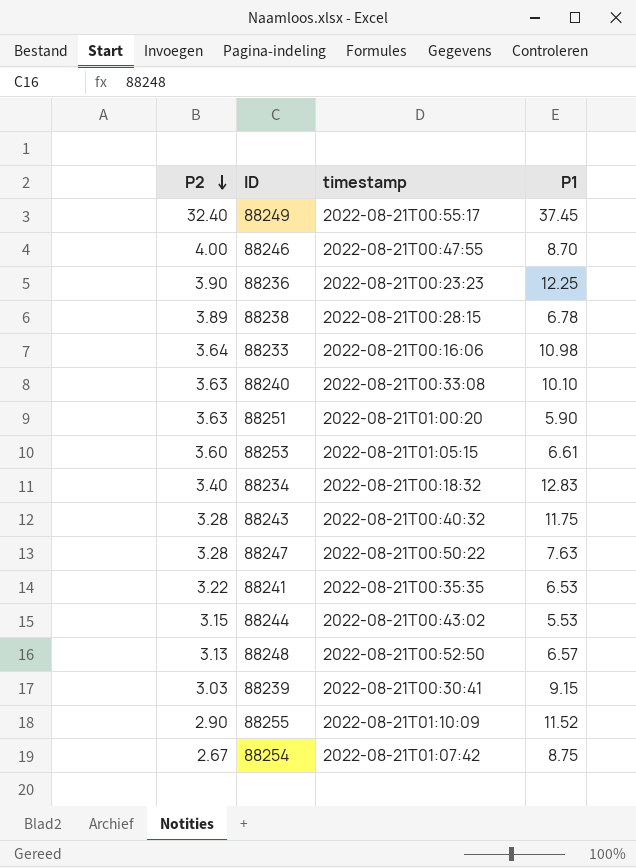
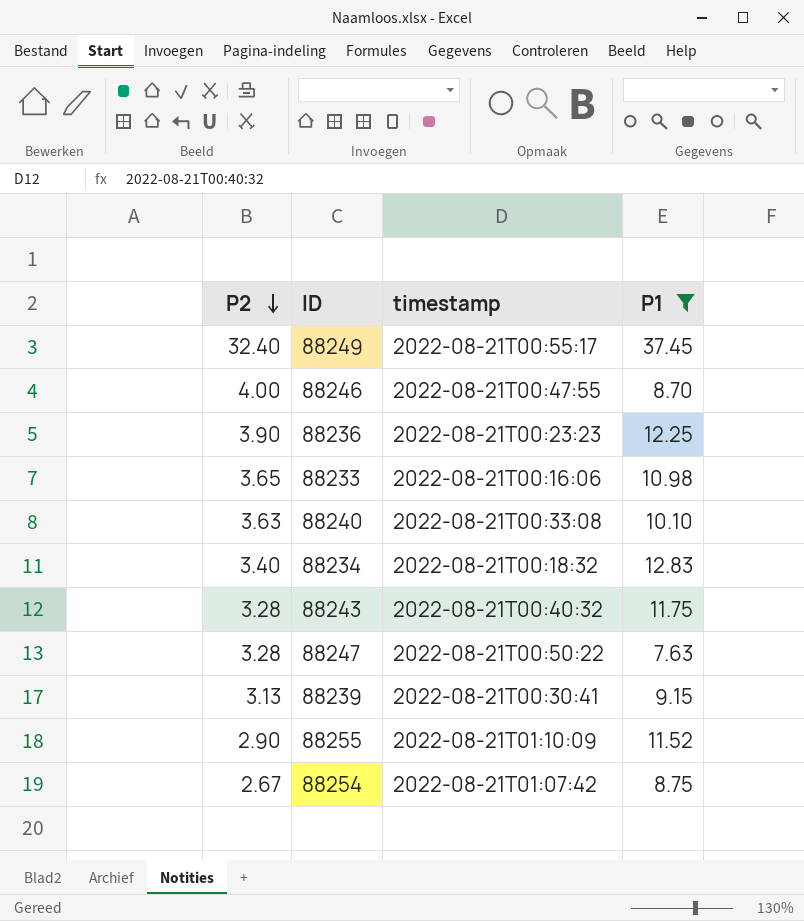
filter: none -> P1 >= 7.63
88233 | P2: 3.64 -> 3.65
88239 | P2: 3.03 -> 3.13

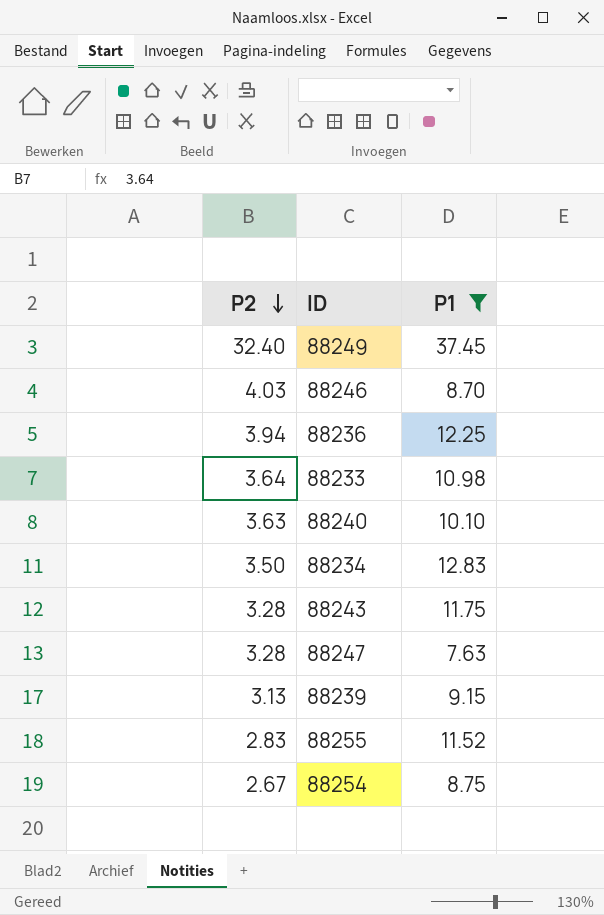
column timestamp | position: 3 -> none
88246 | P2: 4.00 -> 4.03
88236 | P2: 3.90 -> 3.94
88233 | P2: 3.65 -> 3.64
88234 | P2: 3.40 -> 3.50
88255 | P2: 2.90 -> 2.83

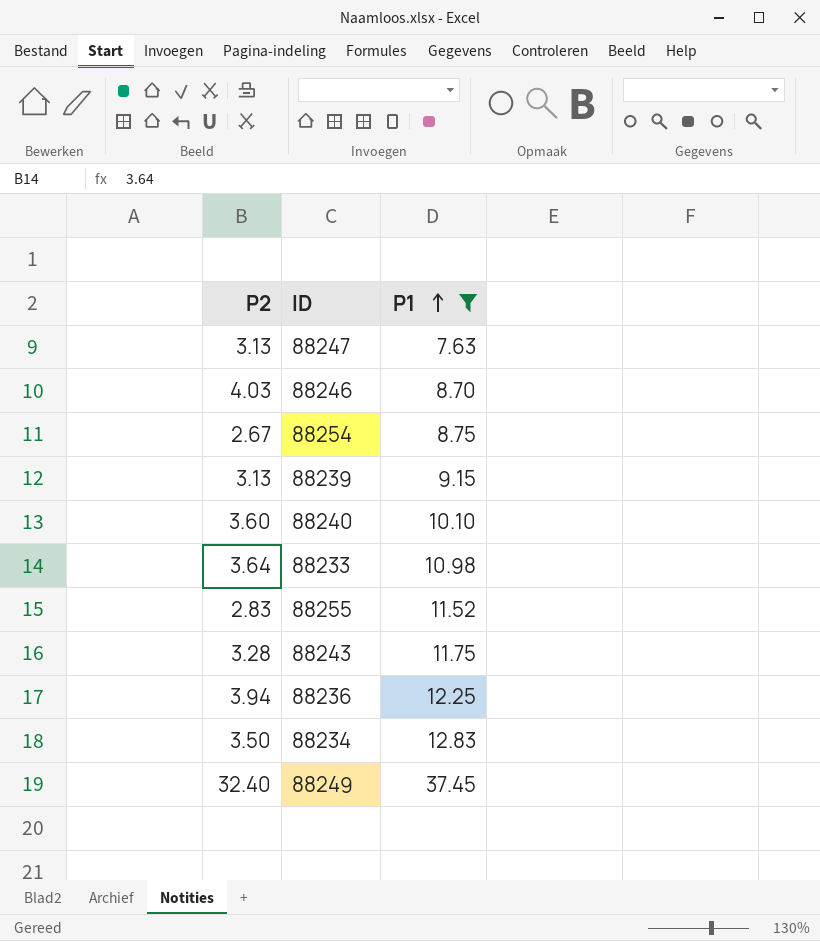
row order: P2 descending -> P1 ascending
88247 | P2: 3.28 -> 3.13
88240 | P2: 3.63 -> 3.60

